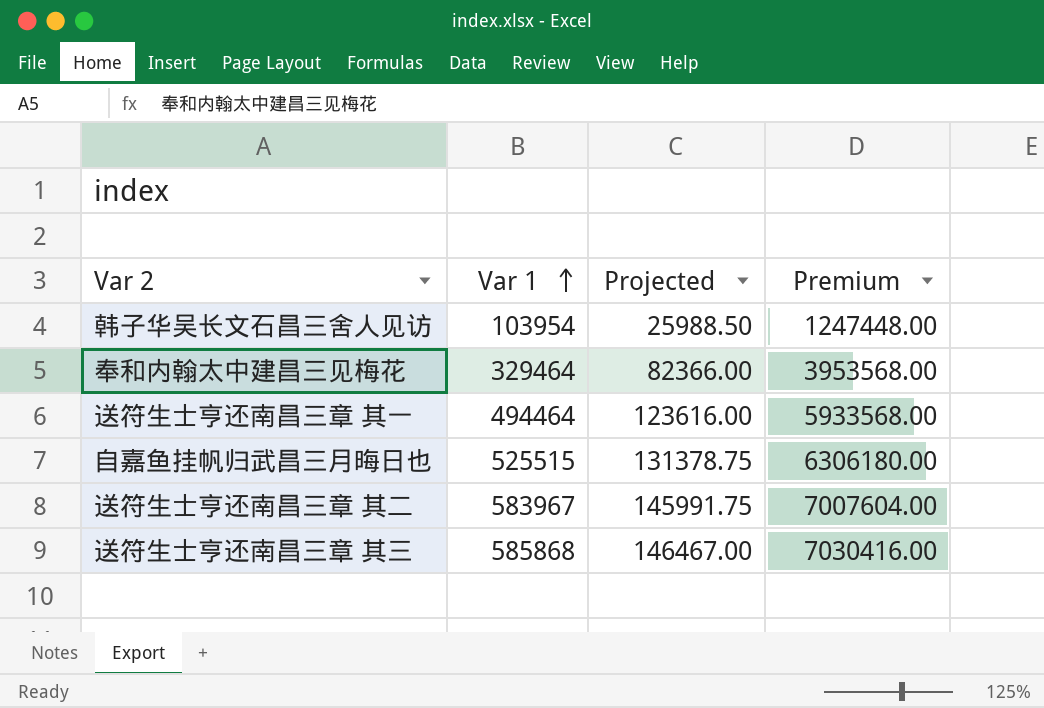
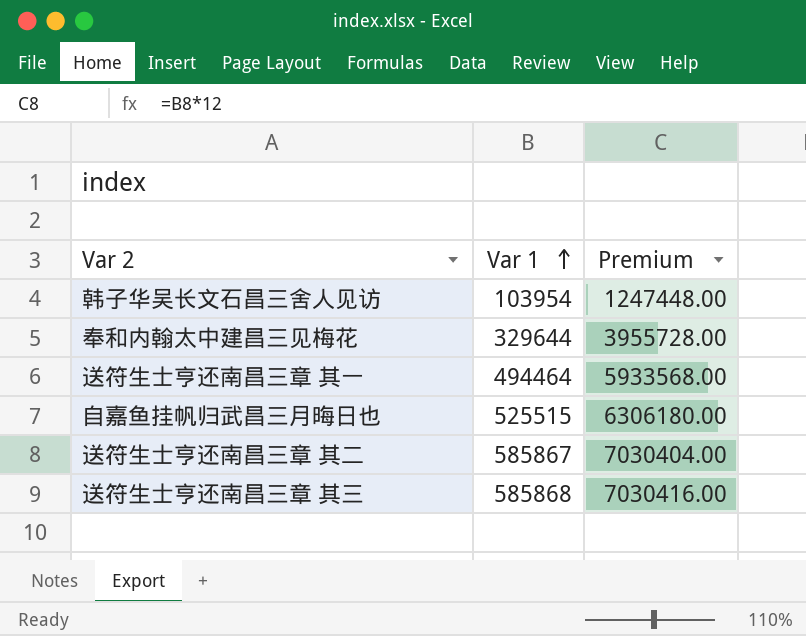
column Projected | formula: [Var 1] * 0.25 -> none
奉和内翰太中建昌三见梅花 | Var 1: 329464 -> 329644
奉和内翰太中建昌三见梅花 | Premium: 3953568.00 -> 3955728.00
送符生士亨还南昌三章 其二 | Var 1: 583967 -> 585867
送符生士亨还南昌三章 其二 | Premium: 7007604.00 -> 7030404.00

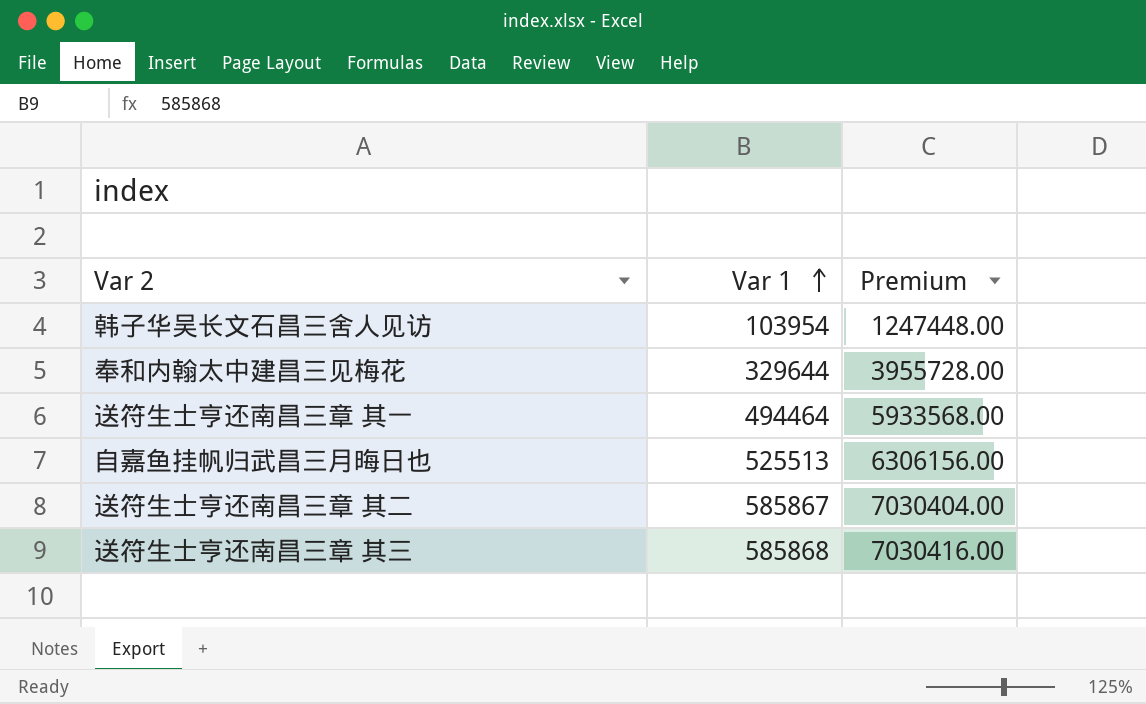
自嘉鱼挂帆归武昌三月晦日也 | Var 1: 525515 -> 525513
自嘉鱼挂帆归武昌三月晦日也 | Premium: 6306180.00 -> 6306156.00

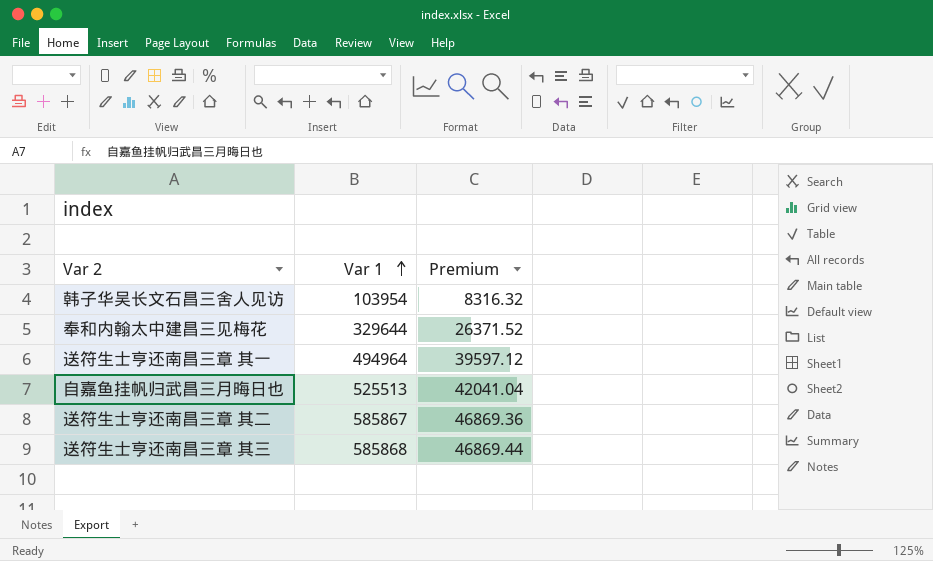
column Premium | formula: [Var 1] * 12 -> [Var 1] * 0.08
送符生士亨还南昌三章 其一 | Var 1: 494464 -> 494964

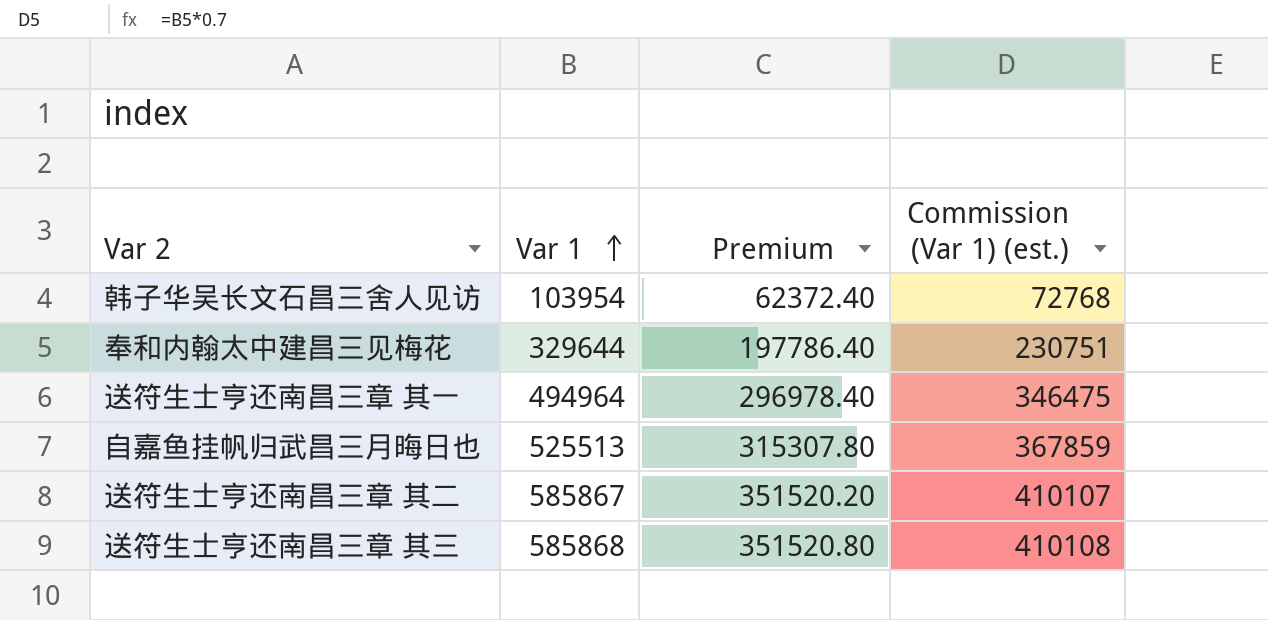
column Premium | formula: [Var 1] * 0.08 -> [Var 1] * 0.6
column Commission (Var 1) (est.) | formula: none -> [Var 1] * 0.7

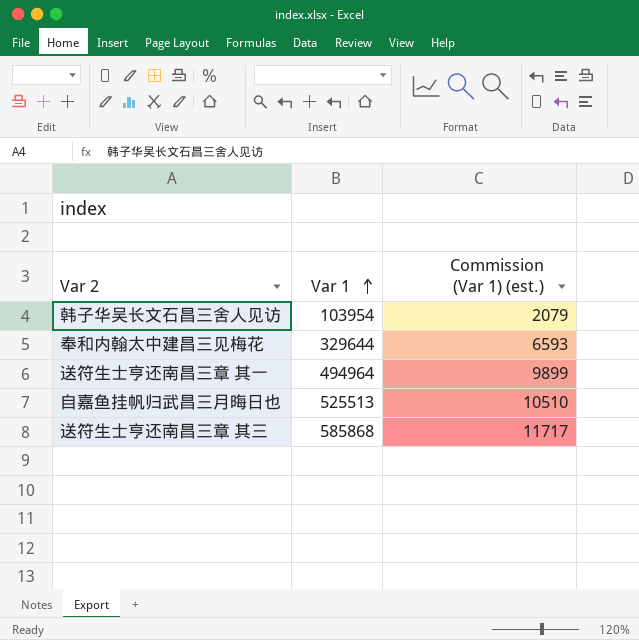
column Premium | formula: [Var 1] * 0.6 -> none
column Commission (Var 1) (est.) | formula: [Var 1] * 0.7 -> [Var 1] * 0.02
row 送符生士亨还南昌三章 其二: 585867 | 351520.20 | 410107 -> none

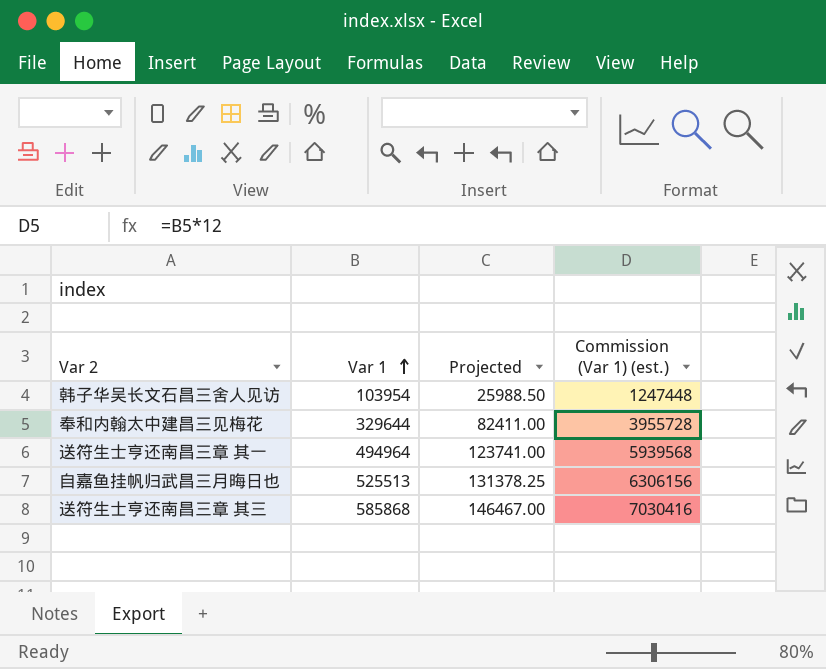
column Projected | formula: none -> [Var 1] * 0.25
column Commission (Var 1) (est.) | formula: [Var 1] * 0.02 -> [Var 1] * 12

